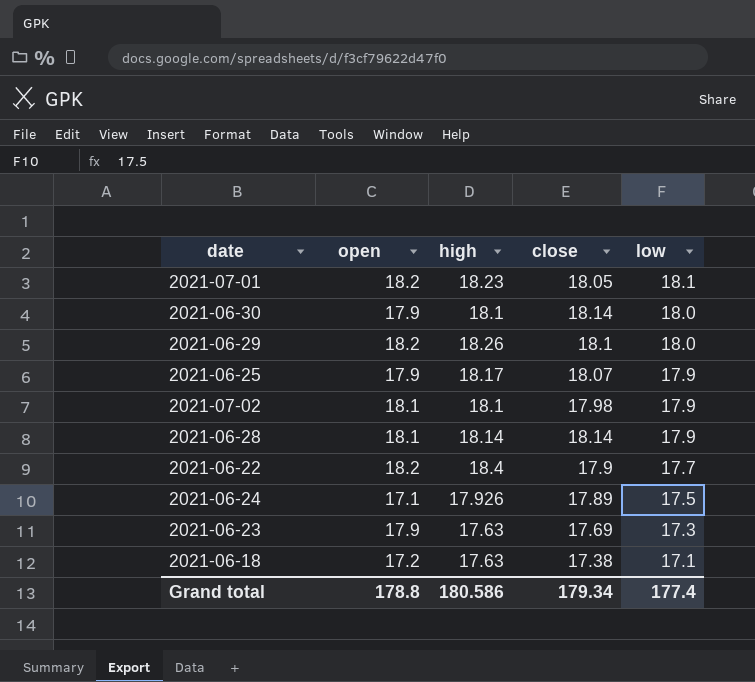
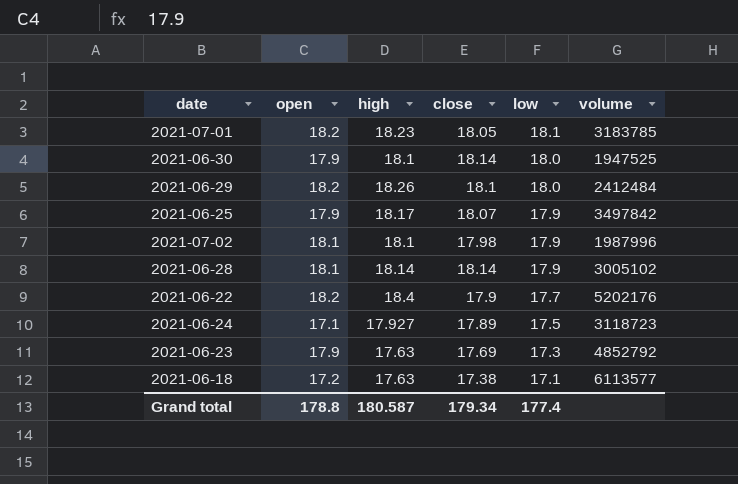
column volume | position: none -> 6
2021-06-24 | high: 17.926 -> 17.927
Grand total | high: 180.586 -> 180.587

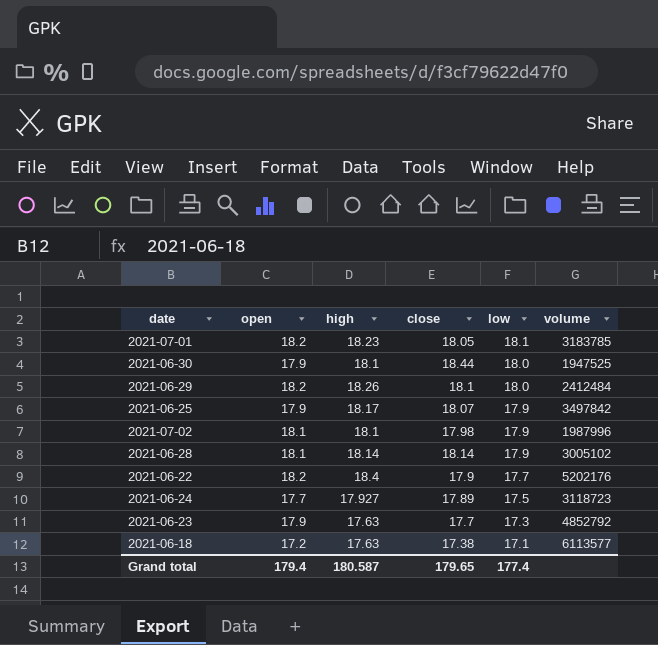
2021-06-30 | close: 18.14 -> 18.44
2021-06-24 | open: 17.1 -> 17.7
2021-06-23 | close: 17.69 -> 17.7
Grand total | open: 178.8 -> 179.4
Grand total | close: 179.34 -> 179.65

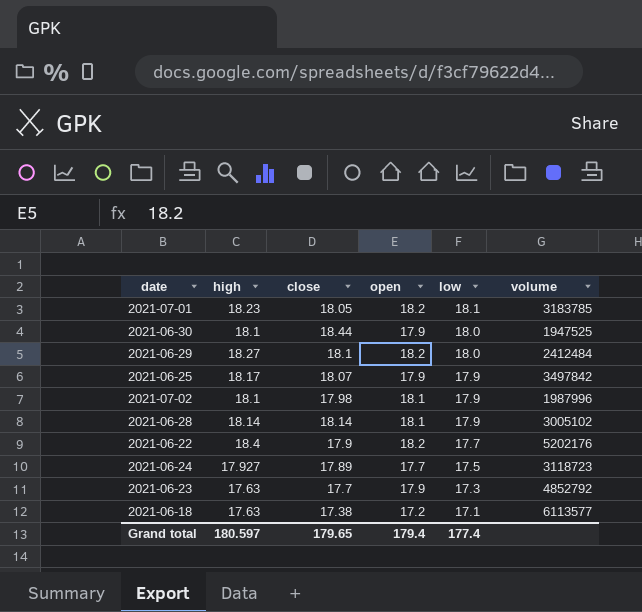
column open | position: 2 -> 4
2021-06-29 | high: 18.26 -> 18.27
Grand total | high: 180.587 -> 180.597

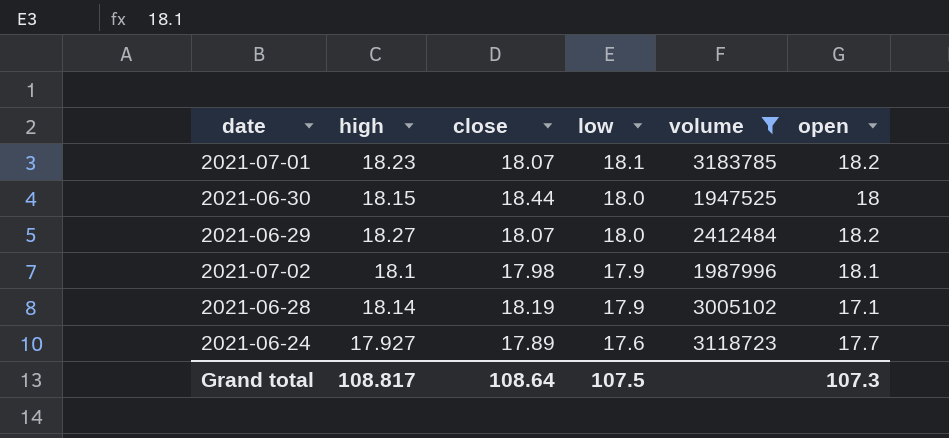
filter: none -> volume <= 3183785
column open | position: 4 -> 6
2021-07-01 | close: 18.05 -> 18.07
2021-06-30 | high: 18.1 -> 18.15
2021-06-30 | open: 17.9 -> 18
2021-06-29 | close: 18.1 -> 18.07
2021-06-28 | close: 18.14 -> 18.19
2021-06-28 | open: 18.1 -> 17.1
2021-06-24 | low: 17.5 -> 17.6
Grand total | high: 180.597 -> 108.817
Grand total | close: 179.65 -> 108.64
Grand total | low: 177.4 -> 107.5
Grand total | open: 179.4 -> 107.3

